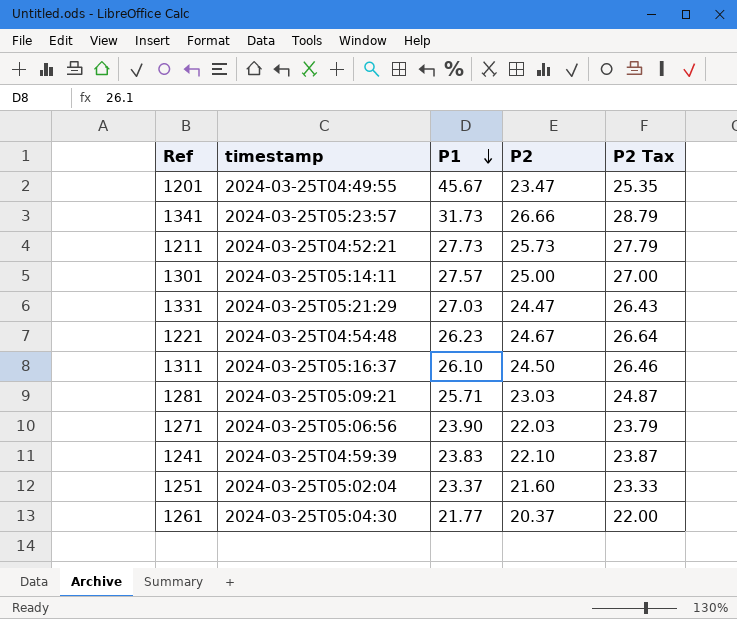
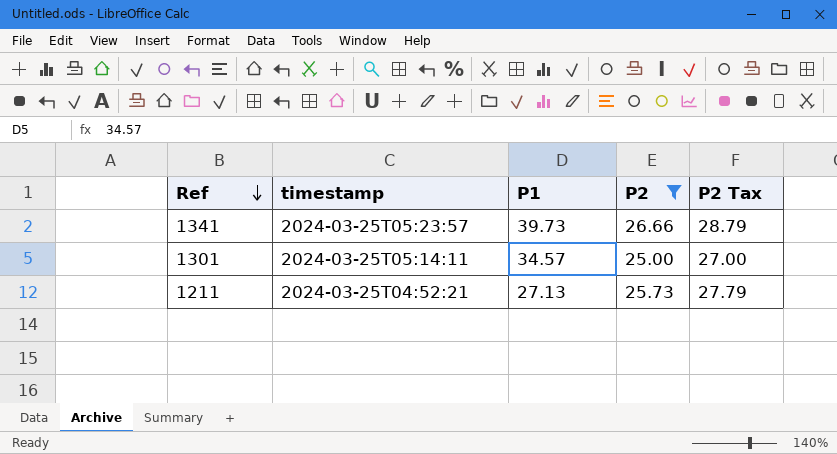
filter: none -> P2 >= 25.00
row order: P1 descending -> Ref descending
1341 | P1: 31.73 -> 39.73
1301 | P1: 27.57 -> 34.57
1211 | P1: 27.73 -> 27.13

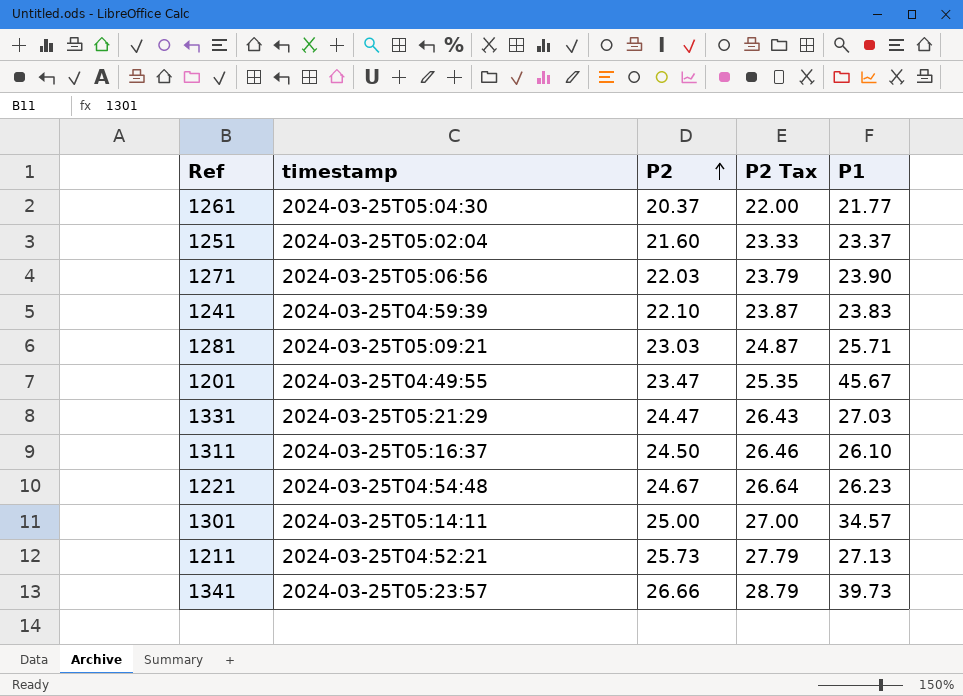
filter: P2 >= 25.00 -> none
row order: Ref descending -> P2 ascending
column P1 | position: 3 -> 5

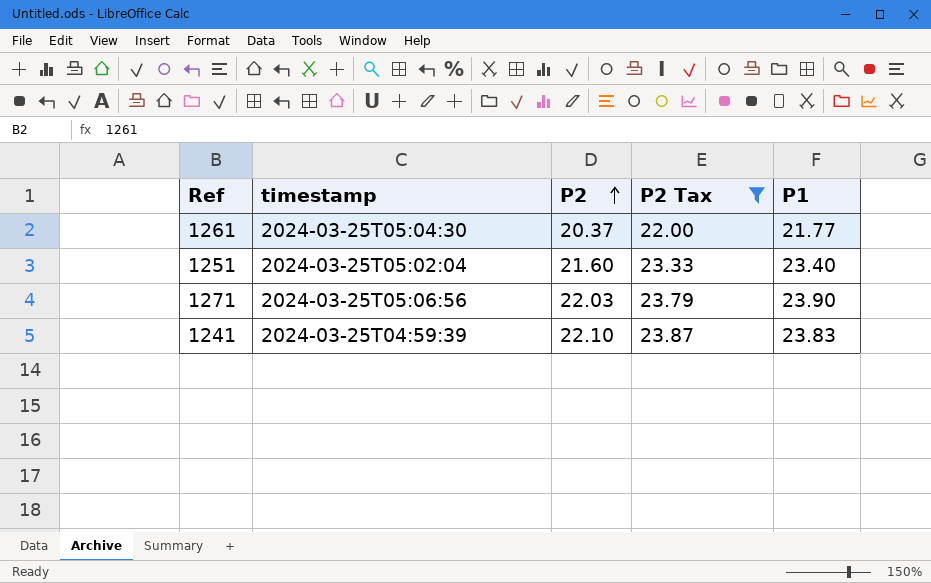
filter: none -> P2 Tax <= 23.87
1251 | P1: 23.37 -> 23.40

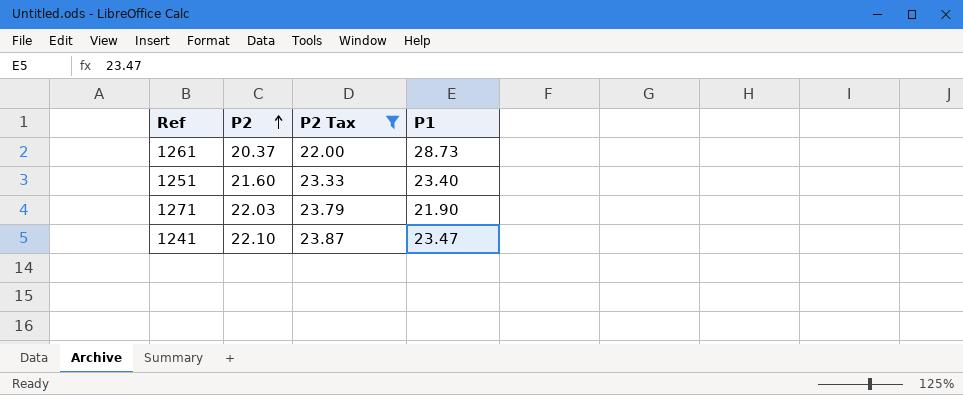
column timestamp | position: 2 -> none
1261 | P1: 21.77 -> 28.73
1271 | P1: 23.90 -> 21.90
1241 | P1: 23.83 -> 23.47

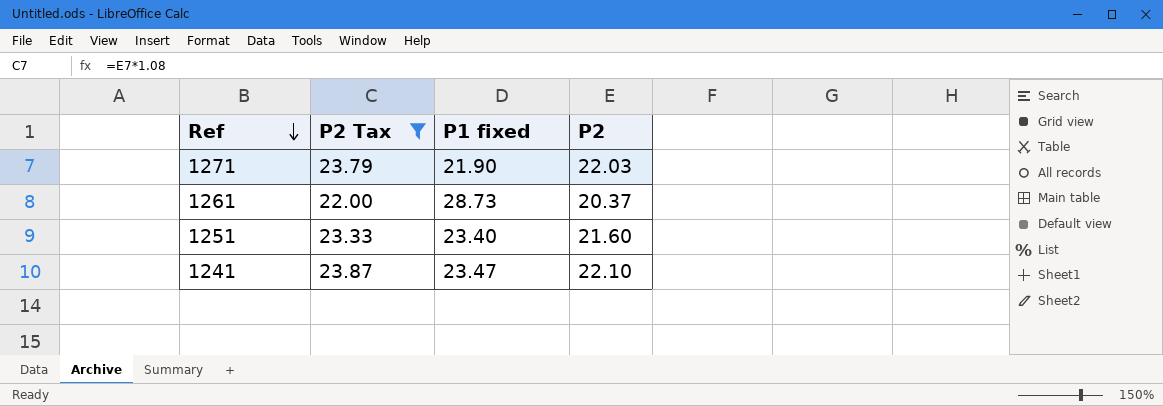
row order: P2 ascending -> Ref descending
column name: P1 -> P1 fixed
column P2 | position: 2 -> 4

